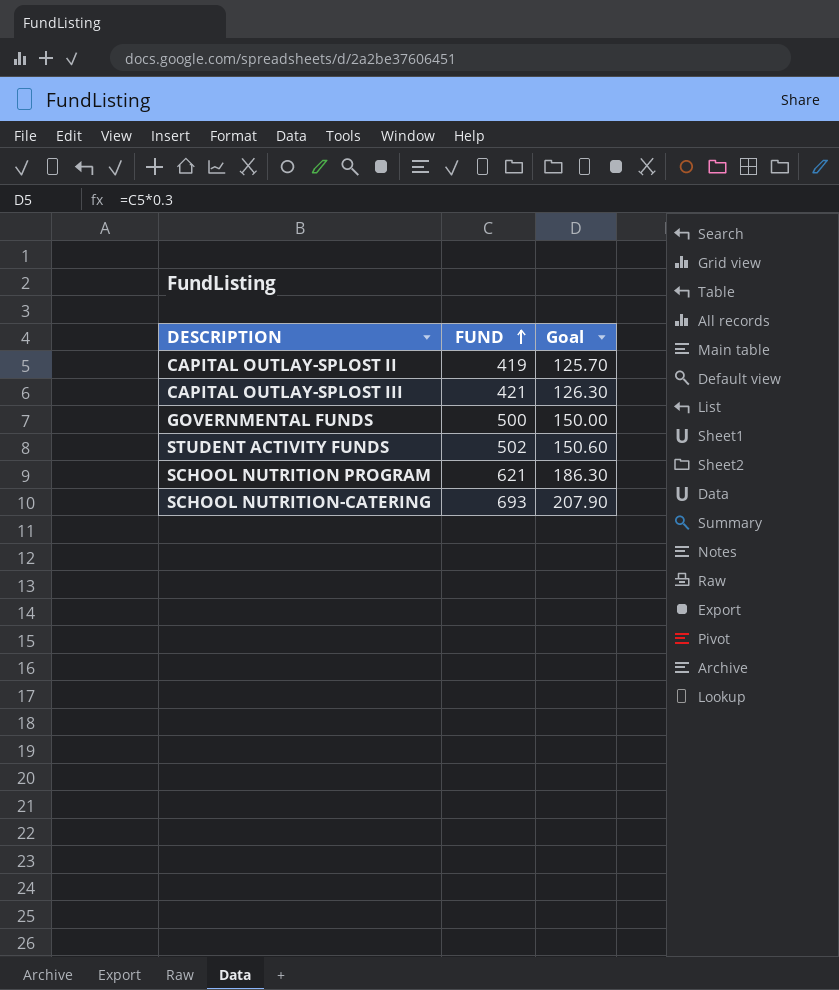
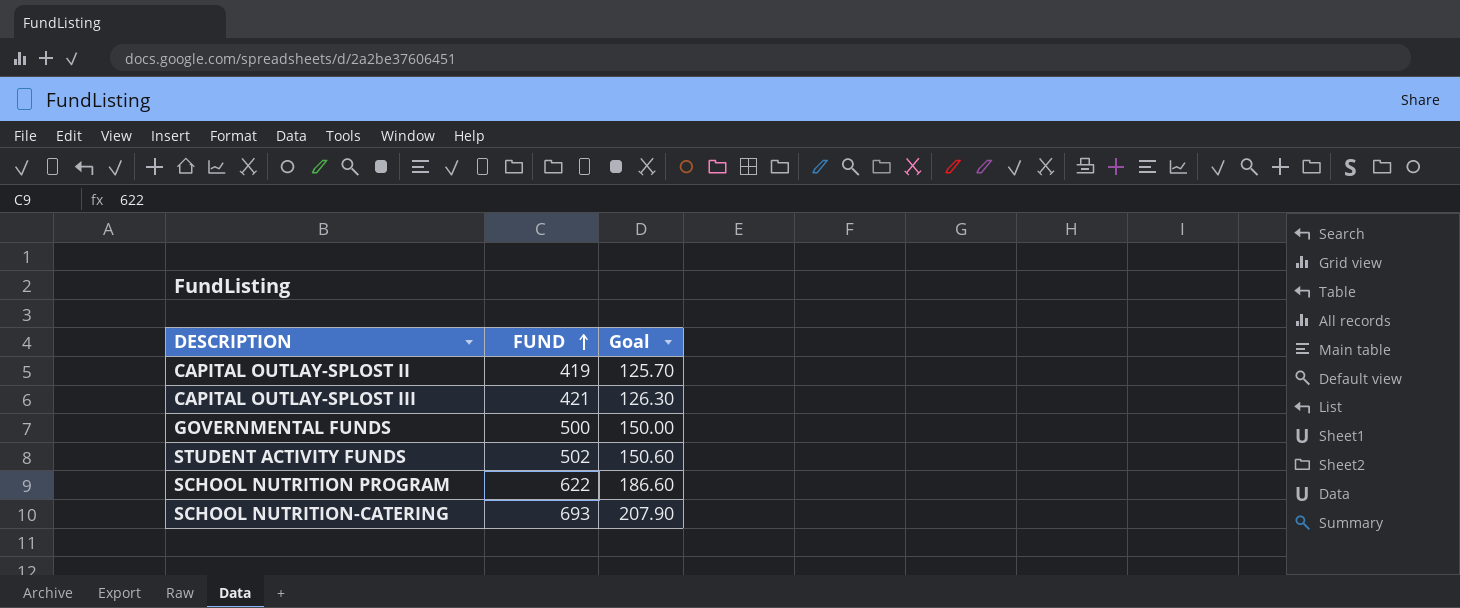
SCHOOL NUTRITION PROGRAM | FUND: 621 -> 622
SCHOOL NUTRITION PROGRAM | Goal: 186.30 -> 186.60

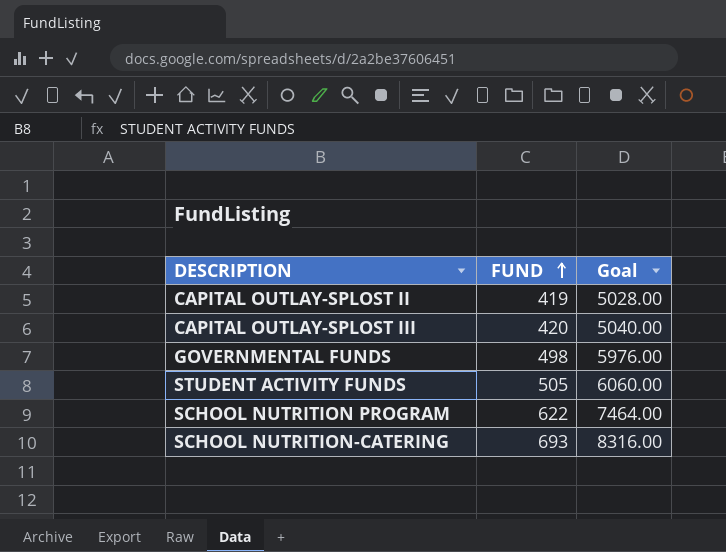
column Goal | formula: [FUND] * 0.3 -> [FUND] * 12
CAPITAL OUTLAY-SPLOST III | FUND: 421 -> 420
GOVERNMENTAL FUNDS | FUND: 500 -> 498
STUDENT ACTIVITY FUNDS | FUND: 502 -> 505

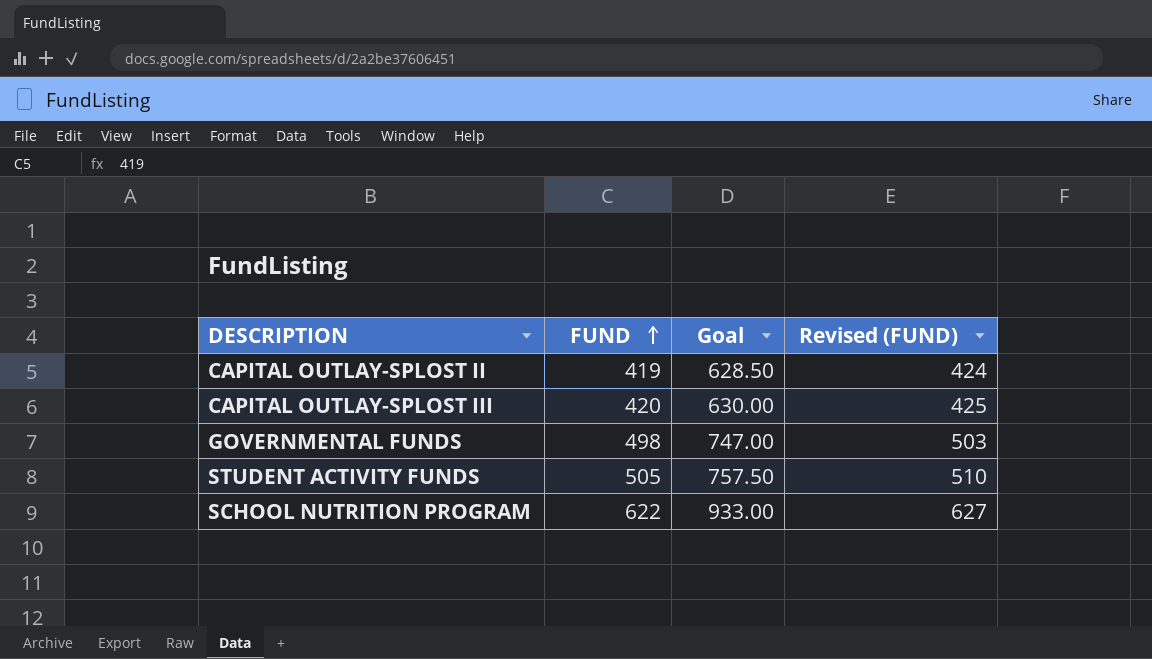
column Goal | formula: [FUND] * 12 -> [FUND] * 1.5
column Revised (FUND) | formula: none -> [FUND] + 5
row SCHOOL NUTRITION-CATERING: 693 | 8316.00 -> none

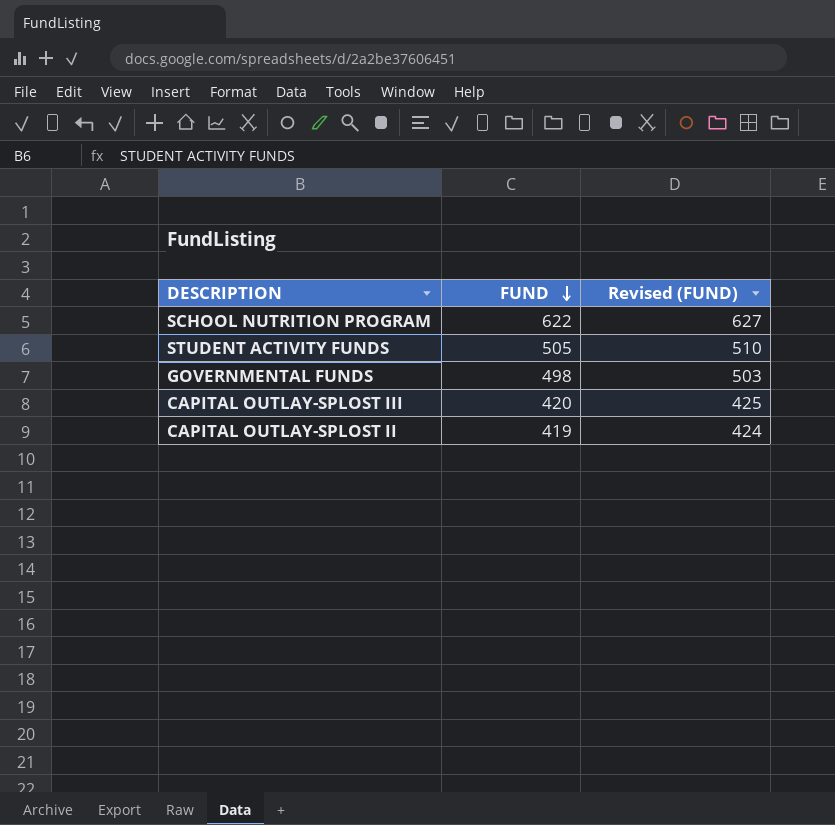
row order: FUND ascending -> FUND descending
column Goal | formula: [FUND] * 1.5 -> none

